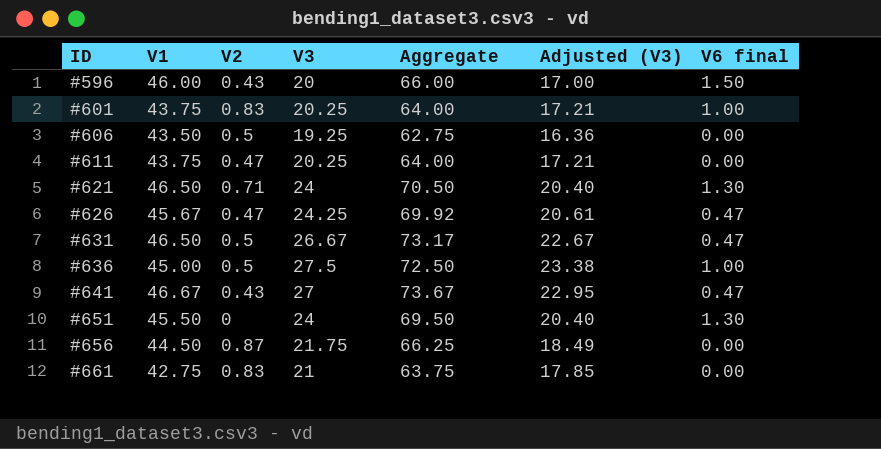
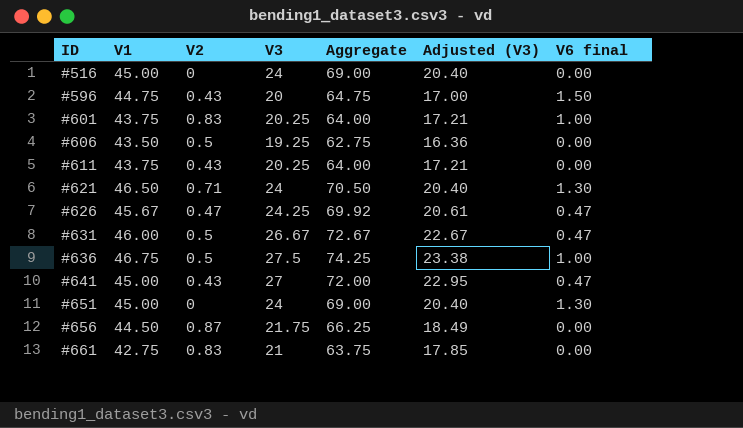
row #516: none -> 45.00 | 0 | 24 | 69.00 | 20.40 | 0.00
#596 | V1: 46.00 -> 44.75
#596 | Aggregate: 66.00 -> 64.75
#611 | V2: 0.47 -> 0.43
#631 | V1: 46.50 -> 46.00
#631 | Aggregate: 73.17 -> 72.67
#636 | V1: 45.00 -> 46.75
#636 | Aggregate: 72.50 -> 74.25
#641 | V1: 46.67 -> 45.00
#641 | Aggregate: 73.67 -> 72.00
#651 | V1: 45.50 -> 45.00
#651 | Aggregate: 69.50 -> 69.00

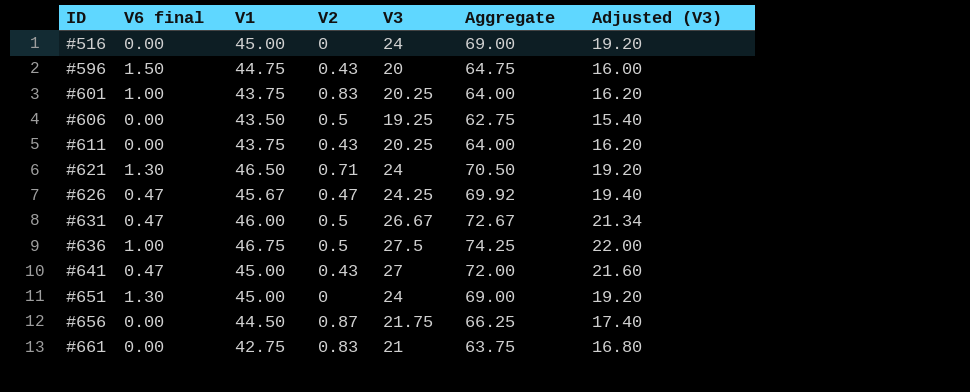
column V6 final | position: 7 -> 2
column Adjusted (V3) | formula: [V3] * 0.85 -> [V3] * 0.8

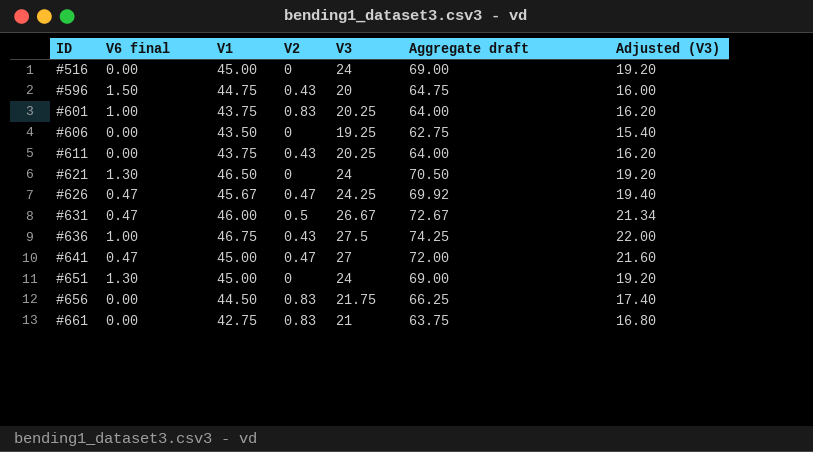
column name: Aggregate -> Aggregate draft
#606 | V2: 0.5 -> 0
#621 | V2: 0.71 -> 0
#636 | V2: 0.5 -> 0.43
#641 | V2: 0.43 -> 0.47
#656 | V2: 0.87 -> 0.83

